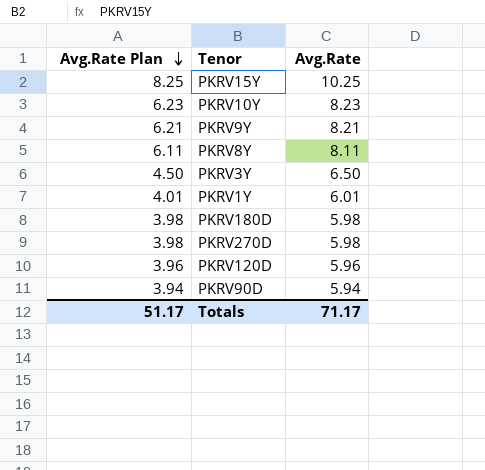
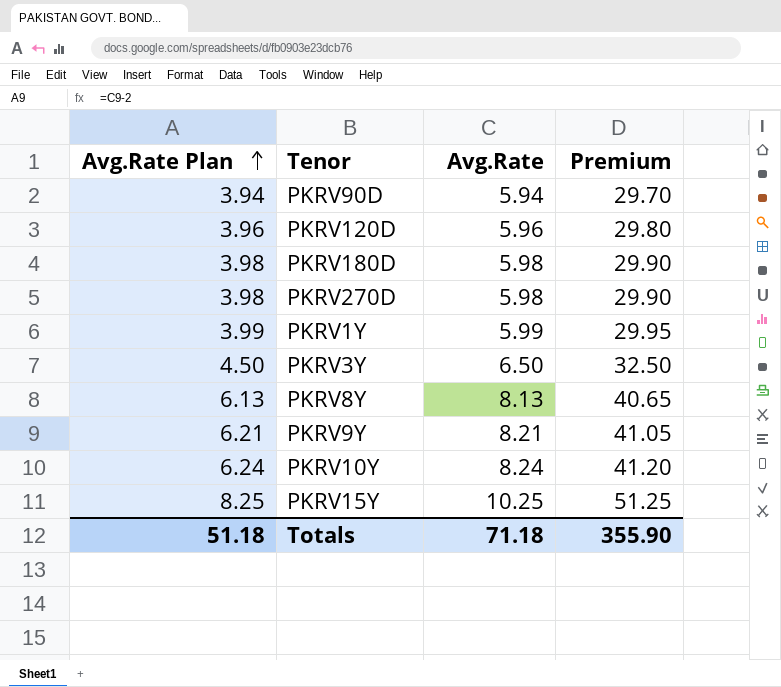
row order: Avg.Rate Plan descending -> Avg.Rate Plan ascending
column Premium | formula: none -> [Avg.Rate] * 5
PKRV1Y | Avg.Rate Plan: 4.01 -> 3.99
PKRV1Y | Avg.Rate: 6.01 -> 5.99
PKRV8Y | Avg.Rate Plan: 6.11 -> 6.13
PKRV8Y | Avg.Rate: 8.11 -> 8.13
PKRV10Y | Avg.Rate Plan: 6.23 -> 6.24
PKRV10Y | Avg.Rate: 8.23 -> 8.24
Totals | Avg.Rate Plan: 51.17 -> 51.18
Totals | Avg.Rate: 71.17 -> 71.18

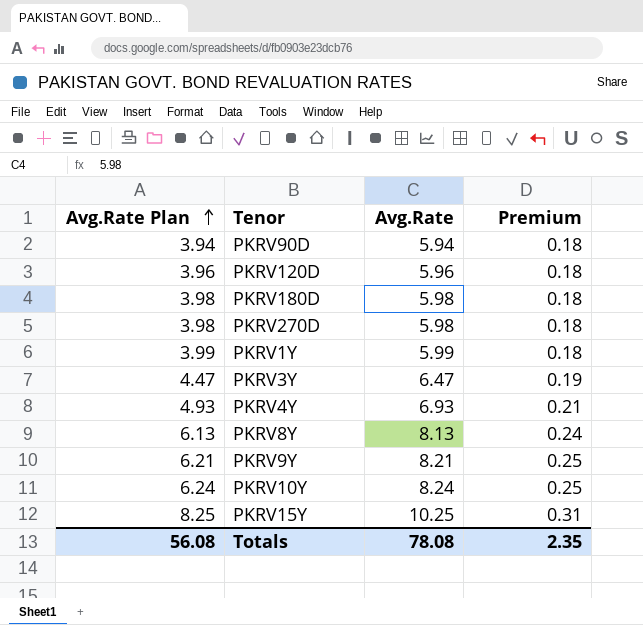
column Premium | formula: [Avg.Rate] * 5 -> [Avg.Rate] * 0.03
PKRV3Y | Avg.Rate Plan: 4.50 -> 4.47
PKRV3Y | Avg.Rate: 6.50 -> 6.47
row PKRV4Y: none -> 4.93 | 6.93 | 0.21
Totals | Avg.Rate Plan: 51.18 -> 56.08
Totals | Avg.Rate: 71.18 -> 78.08
Totals | Premium: 355.90 -> 2.35

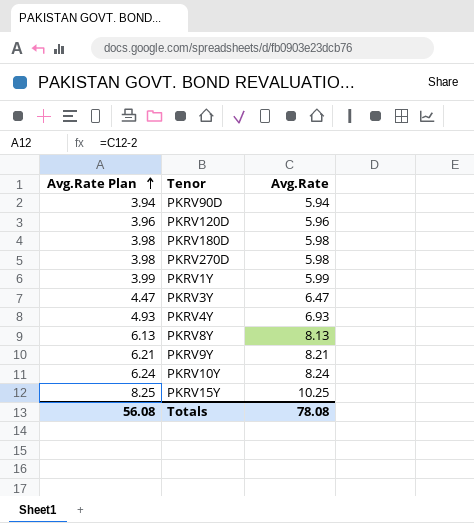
column Premium | formula: [Avg.Rate] * 0.03 -> none

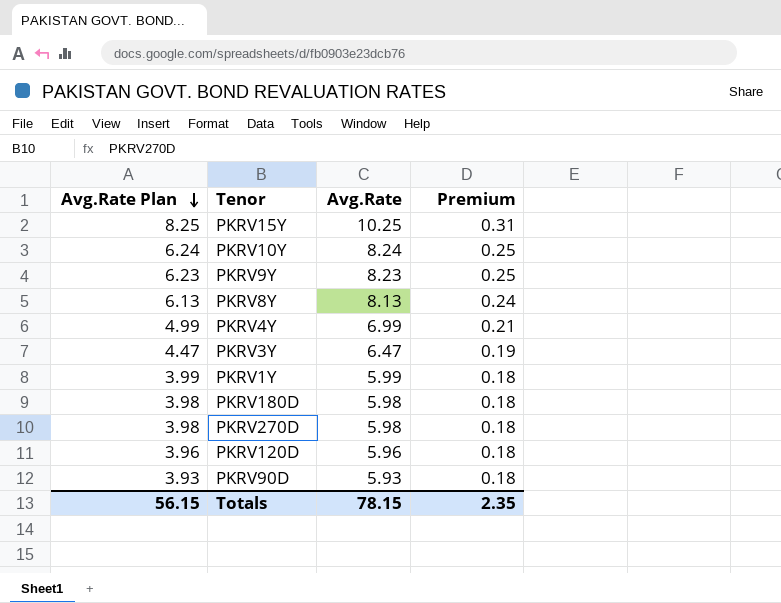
row order: Avg.Rate Plan ascending -> Avg.Rate Plan descending
column Premium | formula: none -> [Avg.Rate] * 0.03
PKRV9Y | Avg.Rate Plan: 6.21 -> 6.23
PKRV9Y | Avg.Rate: 8.21 -> 8.23
PKRV4Y | Avg.Rate Plan: 4.93 -> 4.99
PKRV4Y | Avg.Rate: 6.93 -> 6.99
PKRV90D | Avg.Rate Plan: 3.94 -> 3.93
PKRV90D | Avg.Rate: 5.94 -> 5.93
Totals | Avg.Rate Plan: 56.08 -> 56.15
Totals | Avg.Rate: 78.08 -> 78.15

